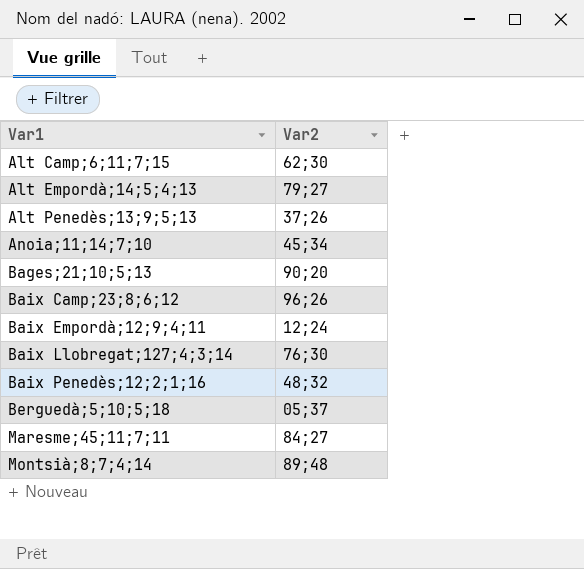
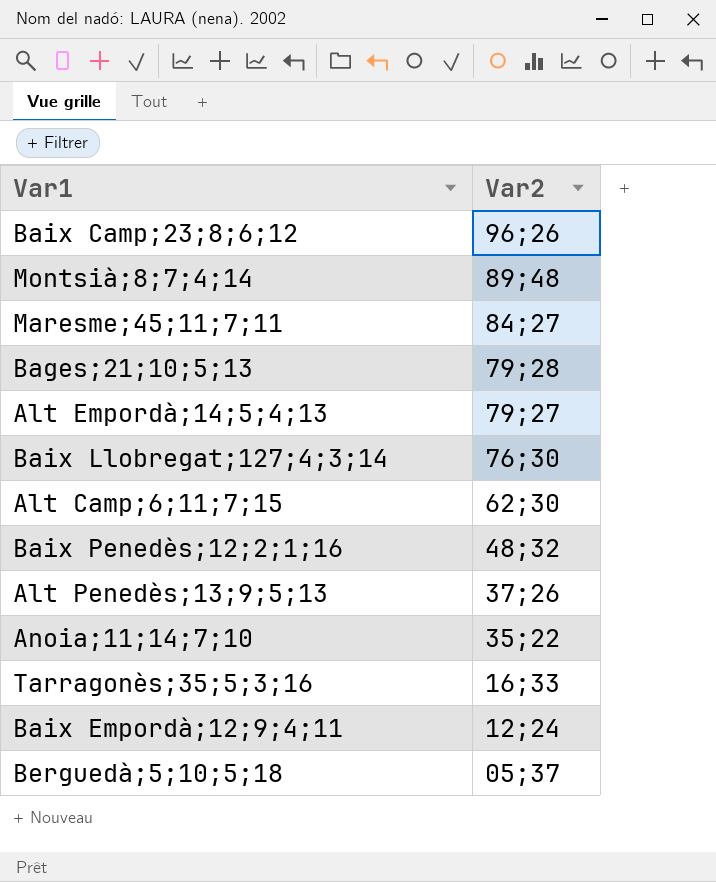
row order: Var1 ascending -> Var2 descending
Bages;21;10;5;13 | Var2: 90;20 -> 79;28
Anoia;11;14;7;10 | Var2: 45;34 -> 35;22
row Tarragonès;35;5;3;16: none -> 16;33

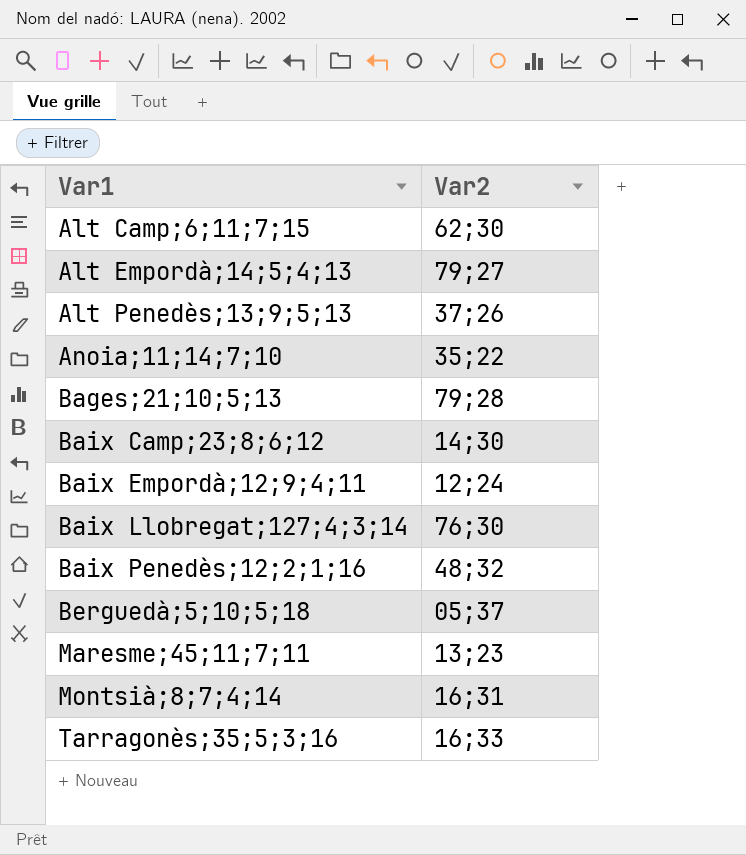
row order: Var2 descending -> Var1 ascending
Baix Camp;23;8;6;12 | Var2: 96;26 -> 14;30
Maresme;45;11;7;11 | Var2: 84;27 -> 13;23
Montsià;8;7;4;14 | Var2: 89;48 -> 16;31

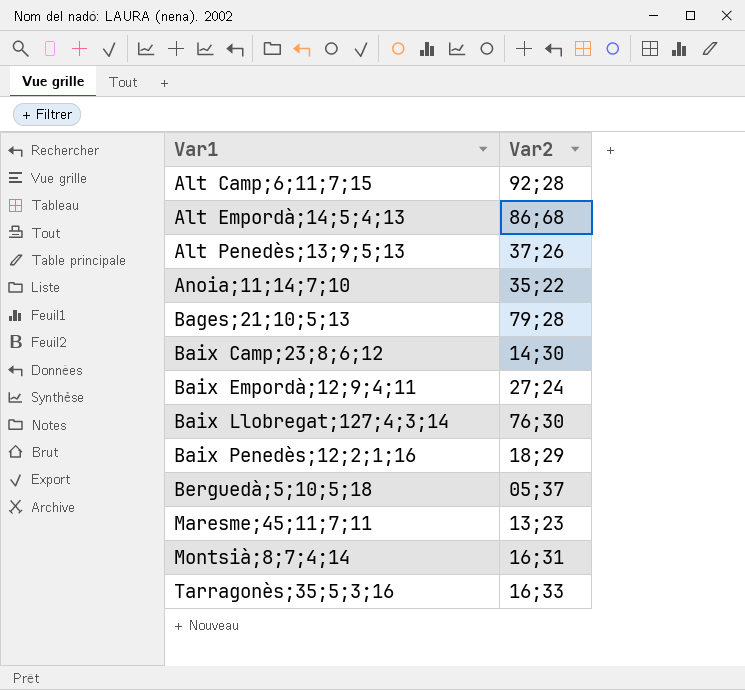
Alt Camp;6;11;7;15 | Var2: 62;30 -> 92;28
Alt Empordà;14;5;4;13 | Var2: 79;27 -> 86;68
Baix Empordà;12;9;4;11 | Var2: 12;24 -> 27;24
Baix Penedès;12;2;1;16 | Var2: 48;32 -> 18;29

